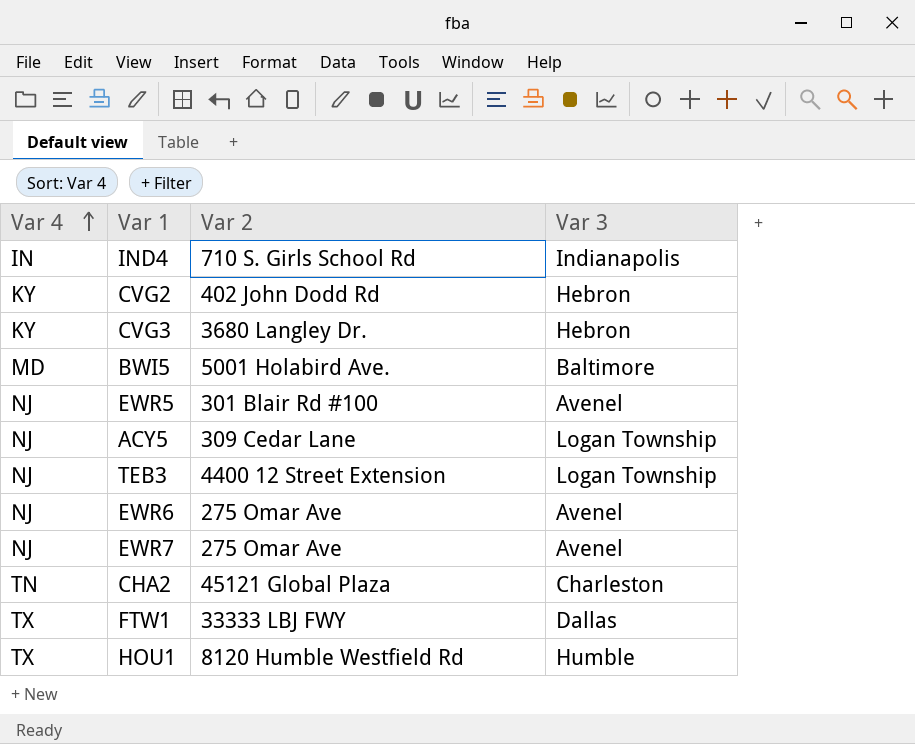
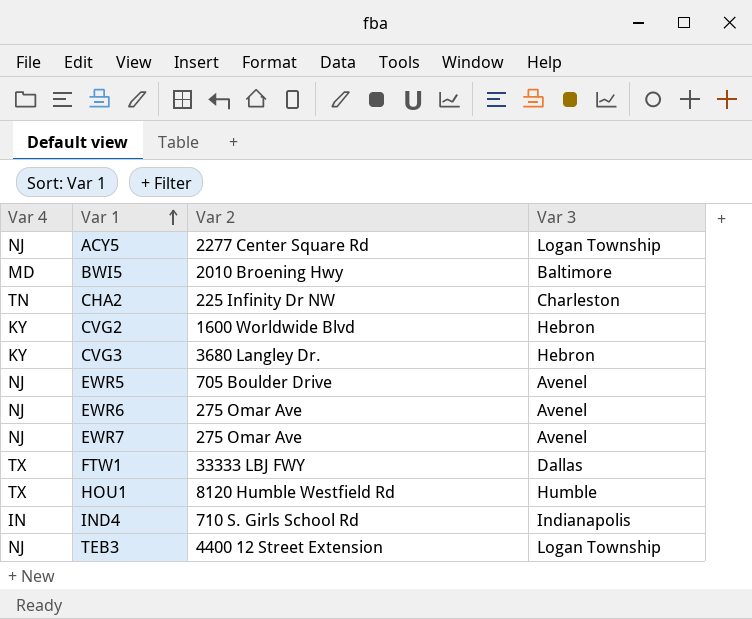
row order: Var 4 ascending -> Var 1 ascending
ACY5 | Var 2: 309 Cedar Lane -> 2277 Center Square Rd
BWI5 | Var 2: 5001 Holabird Ave. -> 2010 Broening Hwy
CHA2 | Var 2: 45121 Global Plaza -> 225 Infinity Dr NW
CVG2 | Var 2: 402 John Dodd Rd -> 1600 Worldwide Blvd
EWR5 | Var 2: 301 Blair Rd #100 -> 705 Boulder Drive

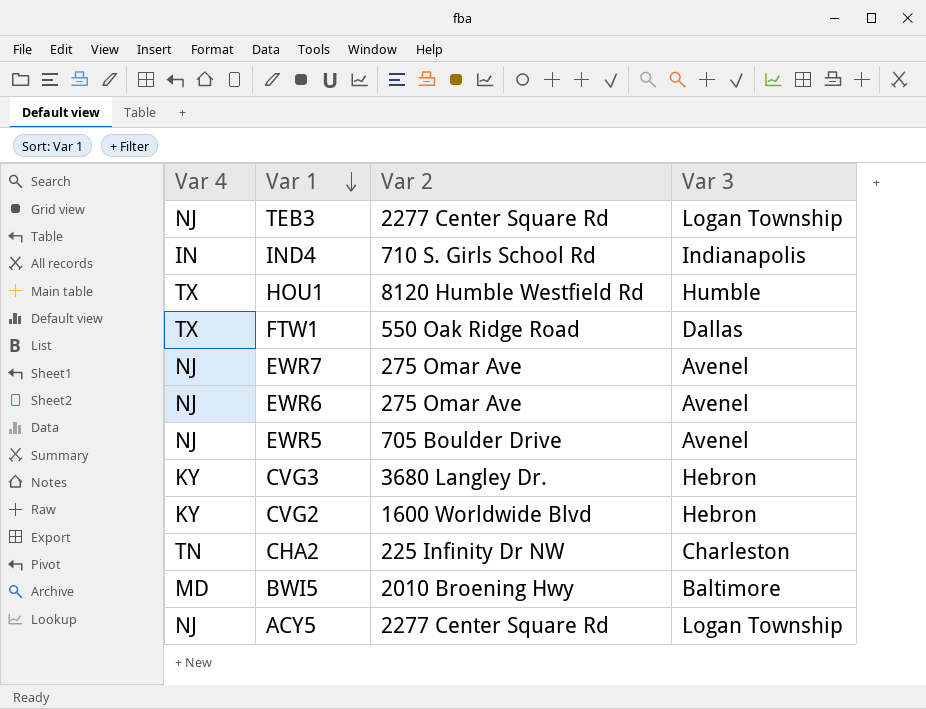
row order: Var 1 ascending -> Var 1 descending
TEB3 | Var 2: 4400 12 Street Extension -> 2277 Center Square Rd
FTW1 | Var 2: 33333 LBJ FWY -> 550 Oak Ridge Road

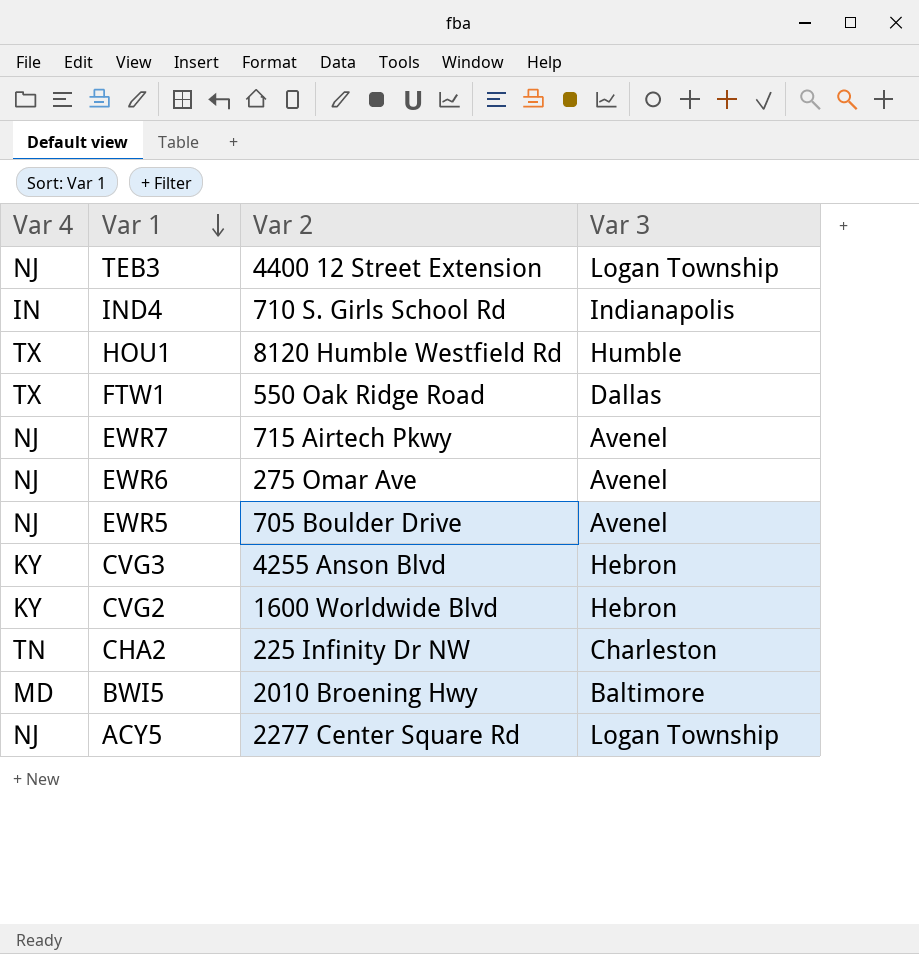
TEB3 | Var 2: 2277 Center Square Rd -> 4400 12 Street Extension
EWR7 | Var 2: 275 Omar Ave -> 715 Airtech Pkwy
CVG3 | Var 2: 3680 Langley Dr. -> 4255 Anson Blvd

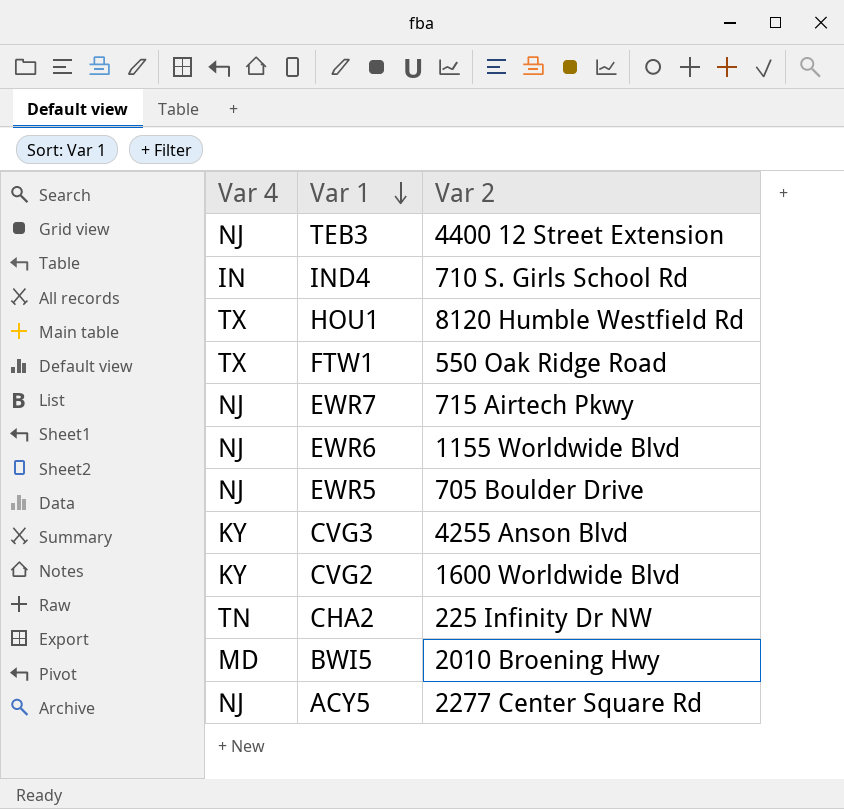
column Var 3 | position: 4 -> none
EWR6 | Var 2: 275 Omar Ave -> 1155 Worldwide Blvd

